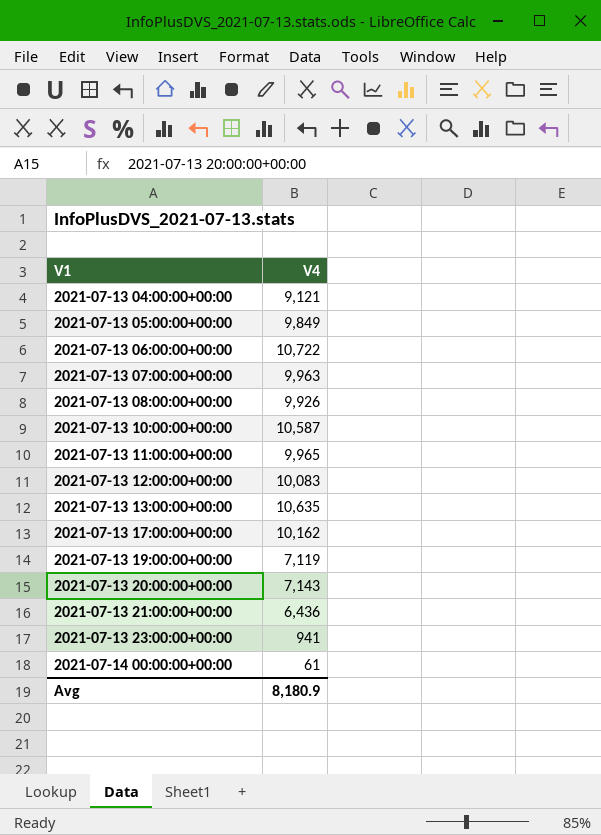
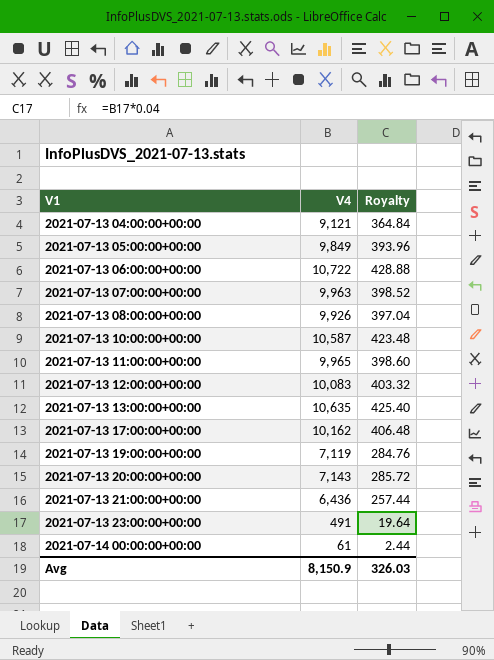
column Royalty | formula: none -> [V4] * 0.04
2021-07-13 23:00:00+00:00 | V4: 941 -> 491
Avg | V4: 8,180.9 -> 8,150.9

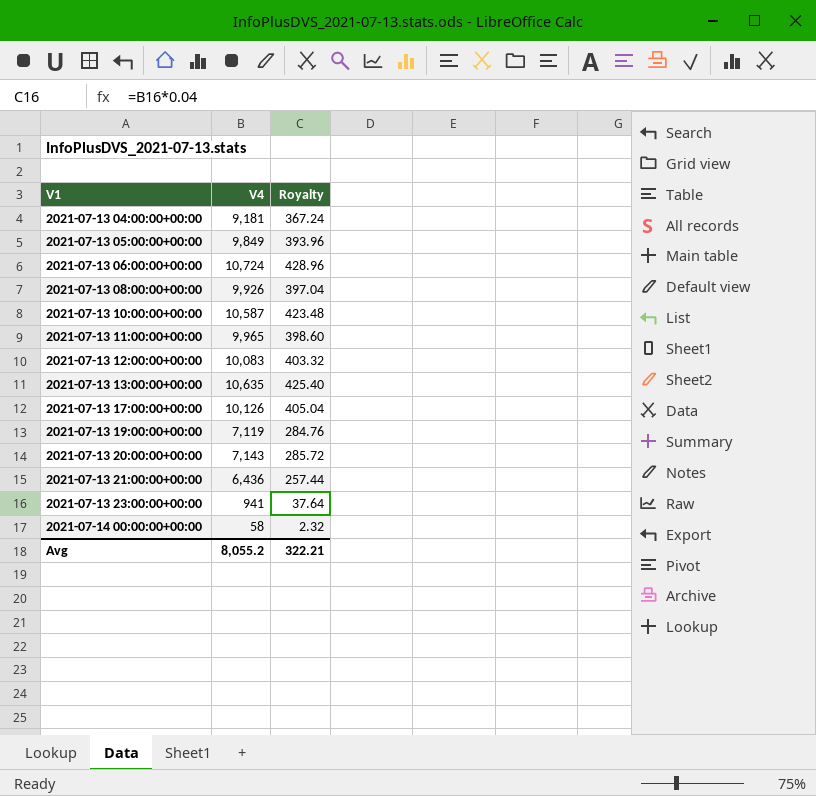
row 2021-07-13 07:00:00+00:00: 9,963 | 398.52 -> none
2021-07-13 04:00:00+00:00 | V4: 9,121 -> 9,181
2021-07-13 04:00:00+00:00 | Royalty: 364.84 -> 367.24
2021-07-13 06:00:00+00:00 | V4: 10,722 -> 10,724
2021-07-13 06:00:00+00:00 | Royalty: 428.88 -> 428.96
2021-07-13 17:00:00+00:00 | V4: 10,162 -> 10,126
2021-07-13 17:00:00+00:00 | Royalty: 406.48 -> 405.04
2021-07-13 23:00:00+00:00 | V4: 491 -> 941
2021-07-13 23:00:00+00:00 | Royalty: 19.64 -> 37.64
2021-07-14 00:00:00+00:00 | V4: 61 -> 58
2021-07-14 00:00:00+00:00 | Royalty: 2.44 -> 2.32
Avg | V4: 8,150.9 -> 8,055.2
Avg | Royalty: 326.03 -> 322.21

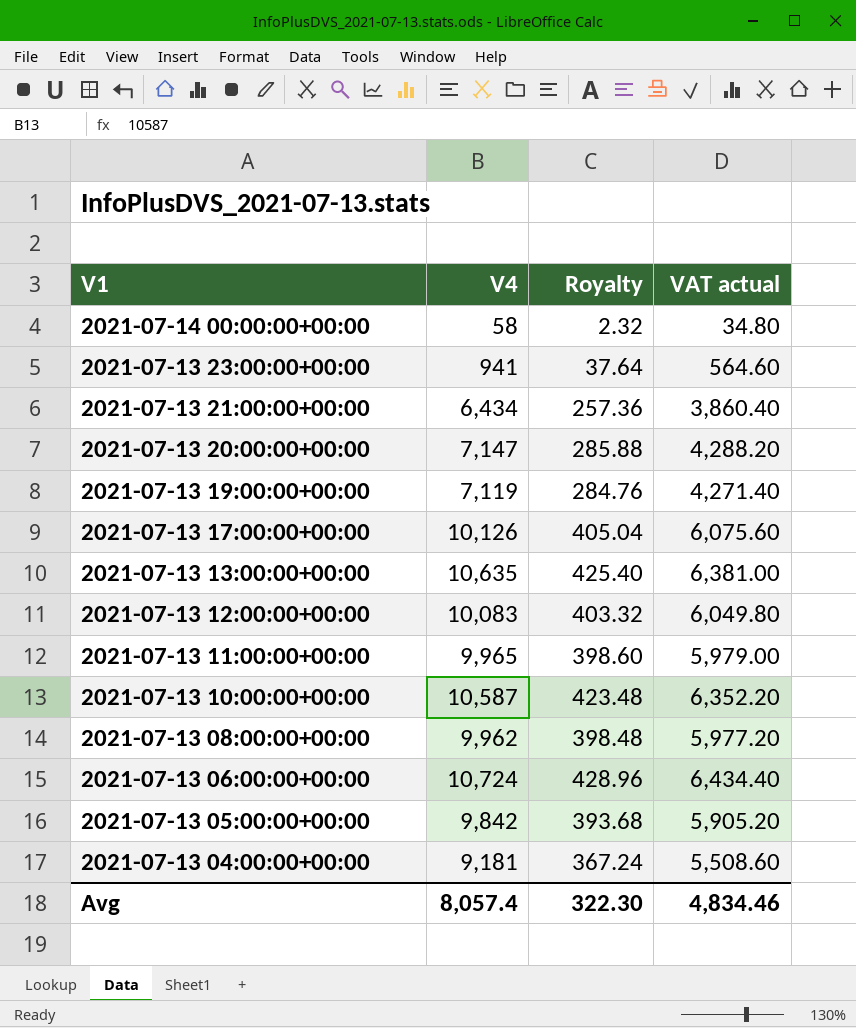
row order: V1 ascending -> V1 descending
column VAT actual | formula: none -> [V4] * 0.6
2021-07-13 21:00:00+00:00 | V4: 6,436 -> 6,434
2021-07-13 21:00:00+00:00 | Royalty: 257.44 -> 257.36
2021-07-13 20:00:00+00:00 | V4: 7,143 -> 7,147
2021-07-13 20:00:00+00:00 | Royalty: 285.72 -> 285.88
2021-07-13 08:00:00+00:00 | V4: 9,926 -> 9,962
2021-07-13 08:00:00+00:00 | Royalty: 397.04 -> 398.48
2021-07-13 05:00:00+00:00 | V4: 9,849 -> 9,842
2021-07-13 05:00:00+00:00 | Royalty: 393.96 -> 393.68
Avg | V4: 8,055.2 -> 8,057.4
Avg | Royalty: 322.21 -> 322.30

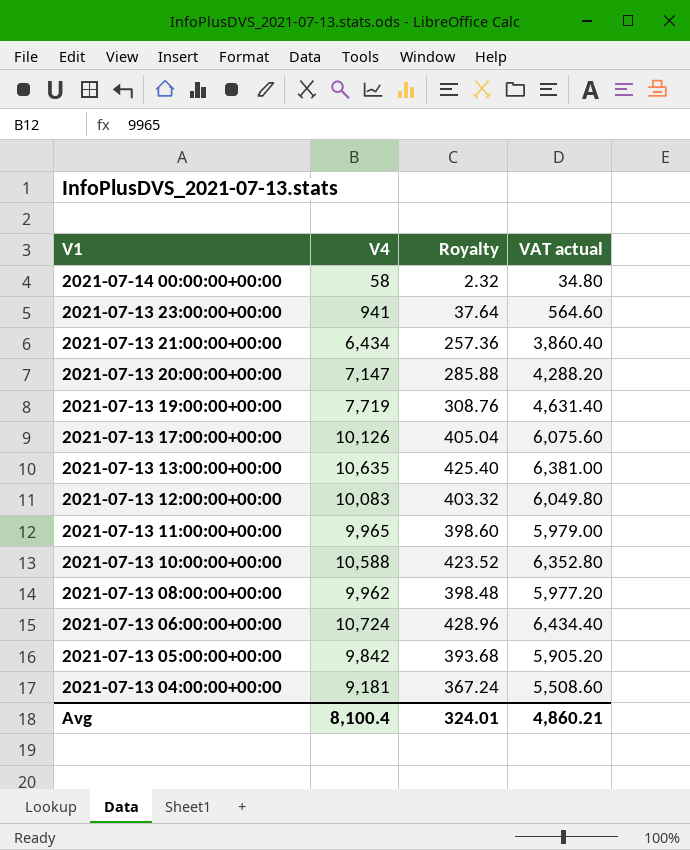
2021-07-13 19:00:00+00:00 | V4: 7,119 -> 7,719
2021-07-13 19:00:00+00:00 | Royalty: 284.76 -> 308.76
2021-07-13 19:00:00+00:00 | VAT actual: 4,271.40 -> 4,631.40
2021-07-13 10:00:00+00:00 | V4: 10,587 -> 10,588
2021-07-13 10:00:00+00:00 | Royalty: 423.48 -> 423.52
2021-07-13 10:00:00+00:00 | VAT actual: 6,352.20 -> 6,352.80
Avg | V4: 8,057.4 -> 8,100.4
Avg | Royalty: 322.30 -> 324.01
Avg | VAT actual: 4,834.46 -> 4,860.21

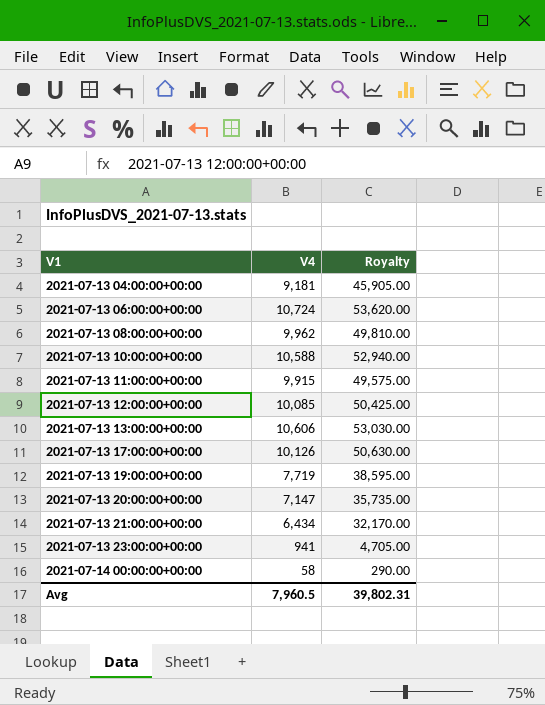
row order: V1 descending -> V1 ascending
column VAT actual | formula: [V4] * 0.6 -> none
column Royalty | formula: [V4] * 0.04 -> [V4] * 5
row 2021-07-13 05:00:00+00:00: 9,842 | 393.68 | 5,905.20 -> none
2021-07-13 11:00:00+00:00 | V4: 9,965 -> 9,915
2021-07-13 12:00:00+00:00 | V4: 10,083 -> 10,085
2021-07-13 13:00:00+00:00 | V4: 10,635 -> 10,606
Avg | V4: 8,100.4 -> 7,960.5
Avg | Royalty: 324.01 -> 39,802.31

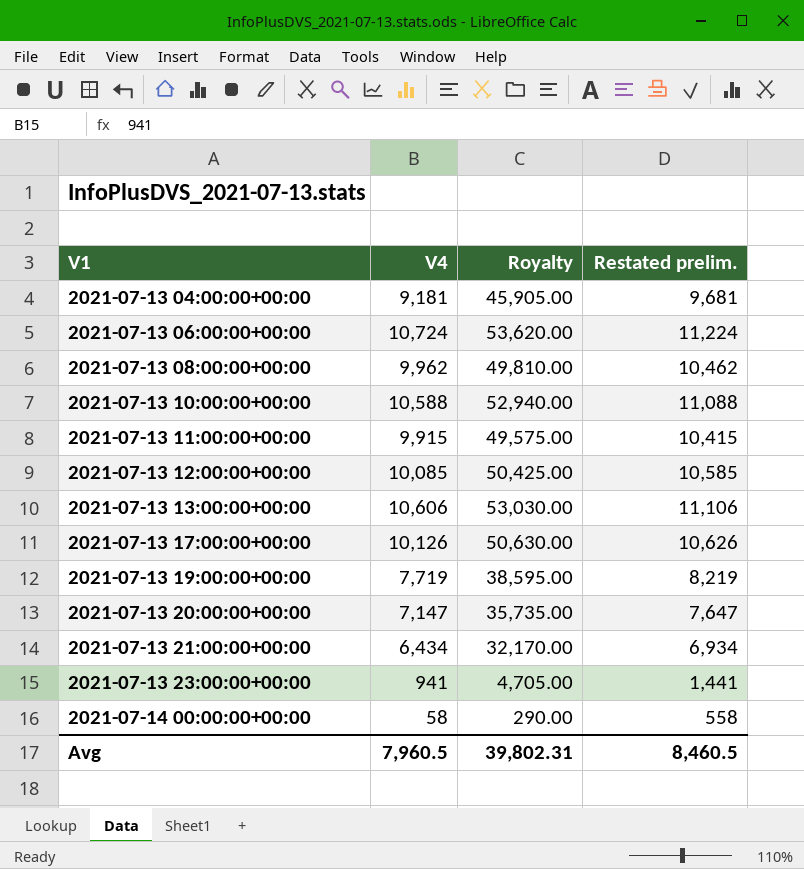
column Restated prelim. | formula: none -> [V4] + 500

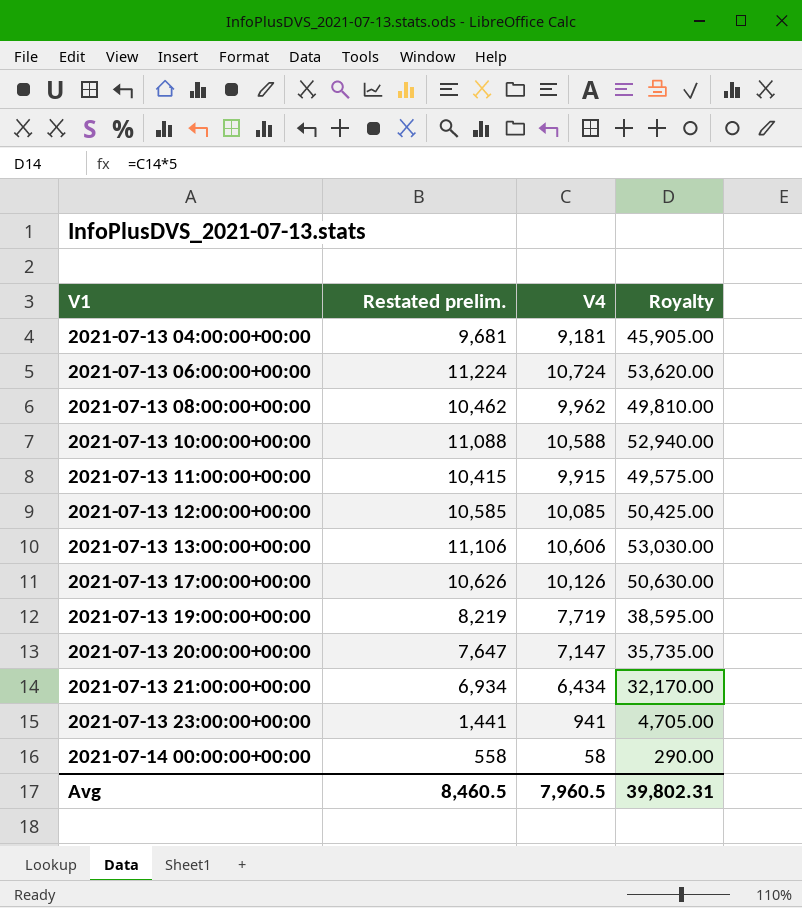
column Restated prelim. | position: 4 -> 2

